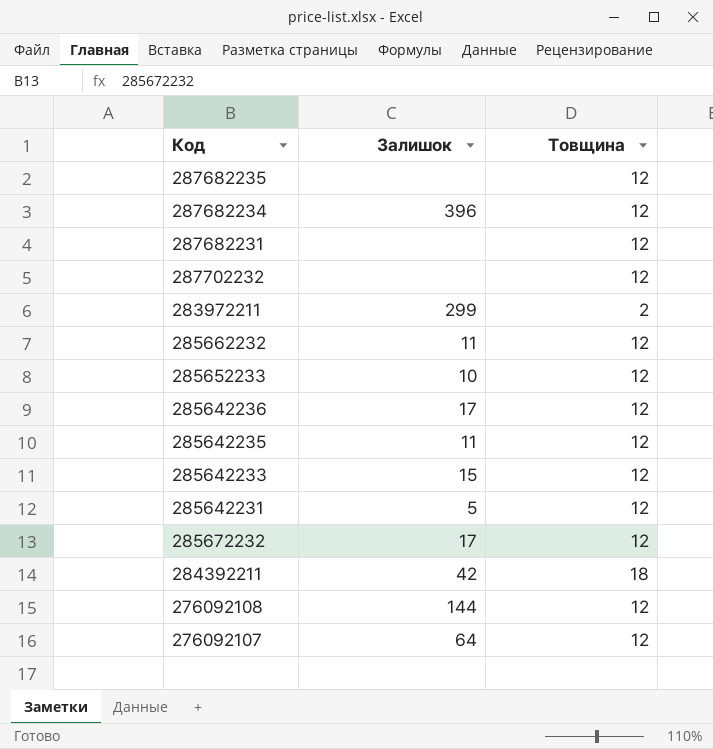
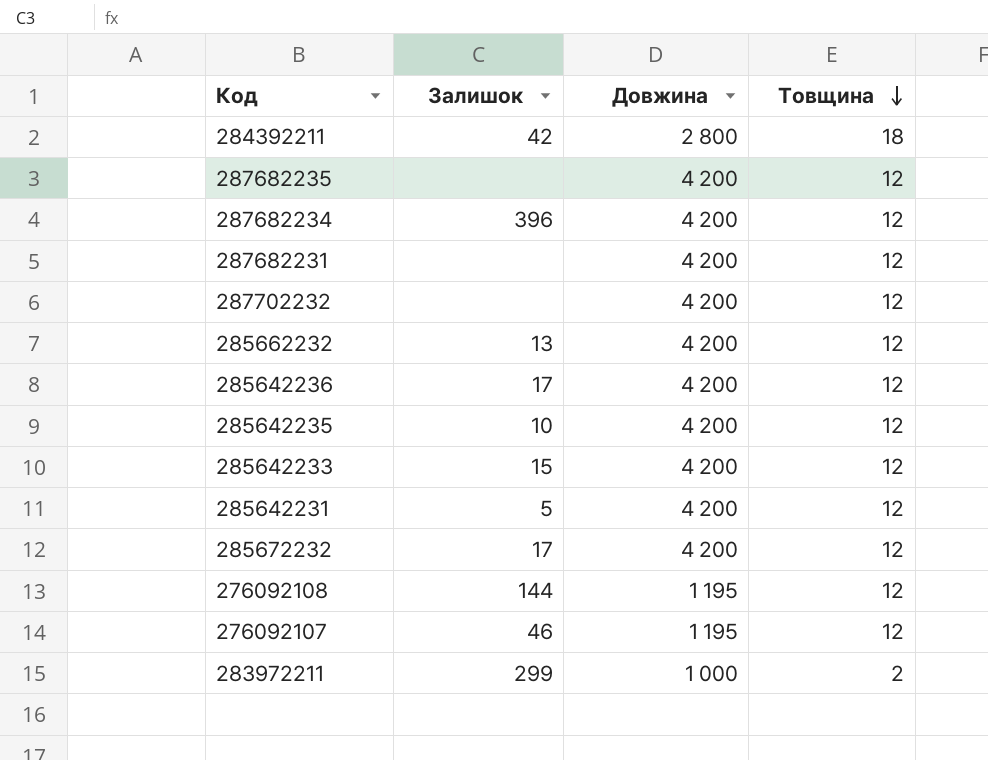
row order: none -> Товщина descending
column Довжина | position: none -> 3
row 285652233: 10 | 12 -> none
285662232 | Залишок: 11 -> 13
285642235 | Залишок: 11 -> 10
276092107 | Залишок: 64 -> 46

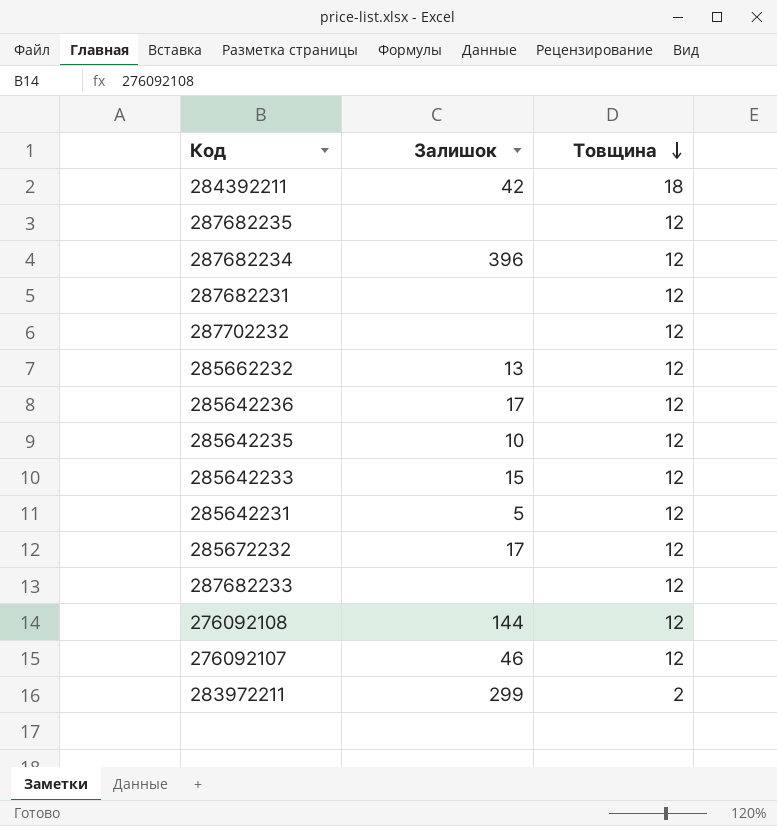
column Довжина | position: 3 -> none
row 287682233: none -> none | 12

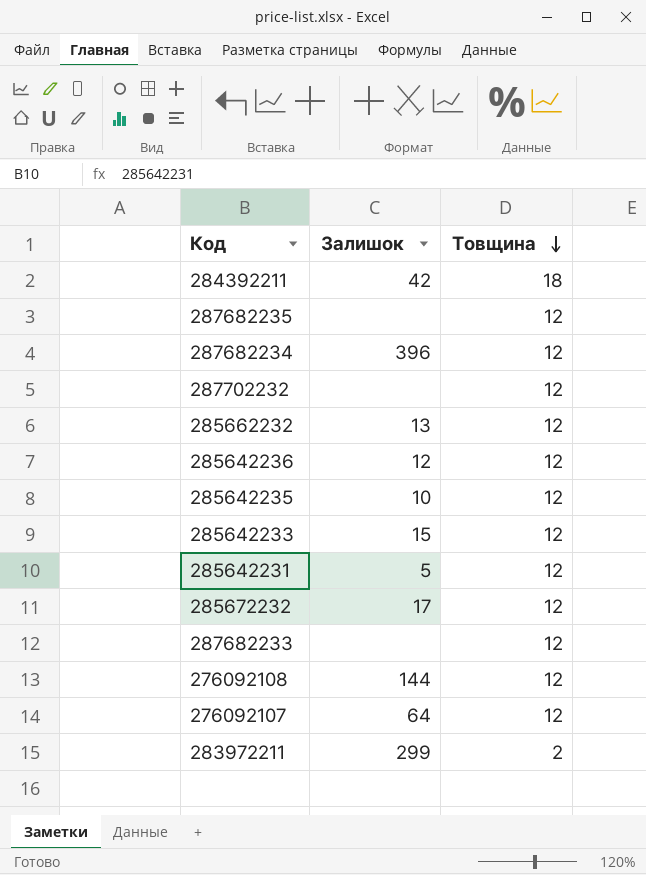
row 287682231: none | 12 -> none
285642236 | Залишок: 17 -> 12
276092107 | Залишок: 46 -> 64

